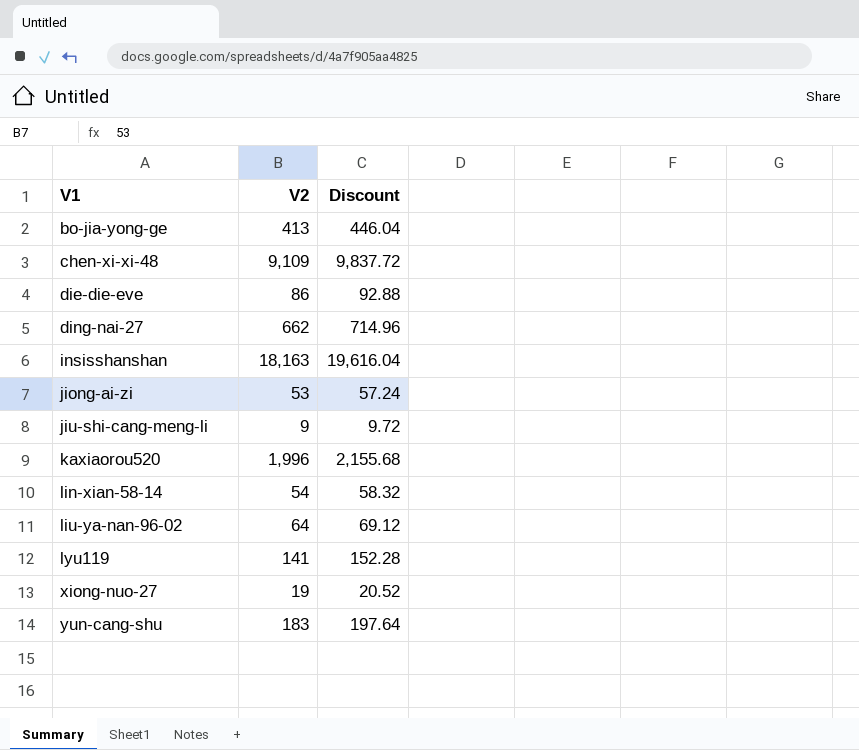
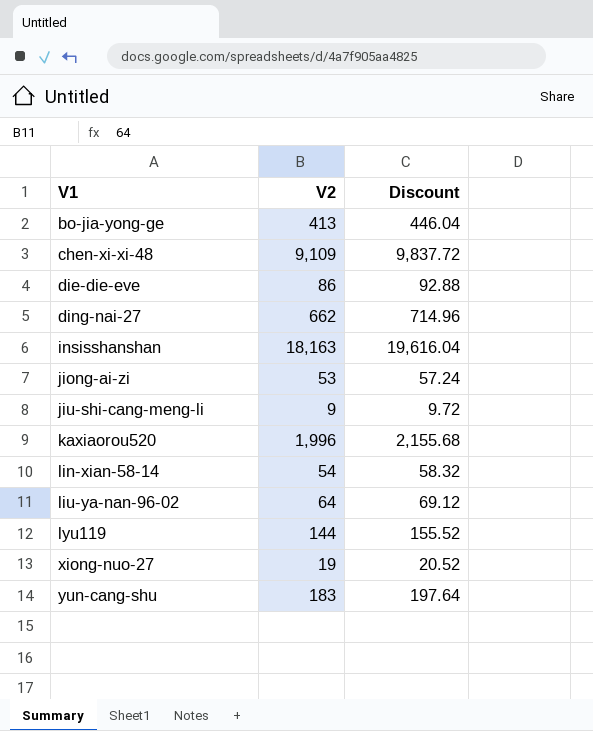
lyu119 | V2: 141 -> 144
lyu119 | Discount: 152.28 -> 155.52

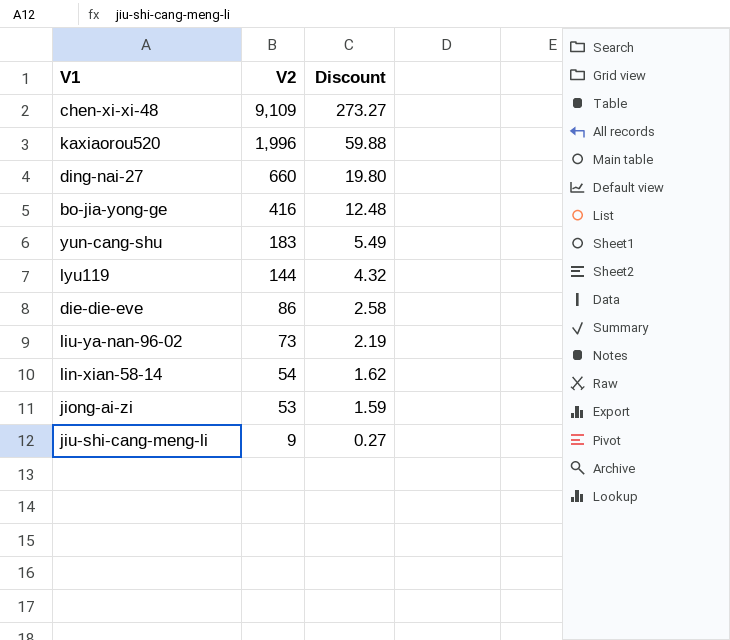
row order: V1 ascending -> V2 descending
column Discount | formula: [V2] * 1.08 -> [V2] * 0.03
row insisshanshan: 18,163 | 19,616.04 -> none
row xiong-nuo-27: 19 | 20.52 -> none
ding-nai-27 | V2: 662 -> 660
bo-jia-yong-ge | V2: 413 -> 416
liu-ya-nan-96-02 | V2: 64 -> 73

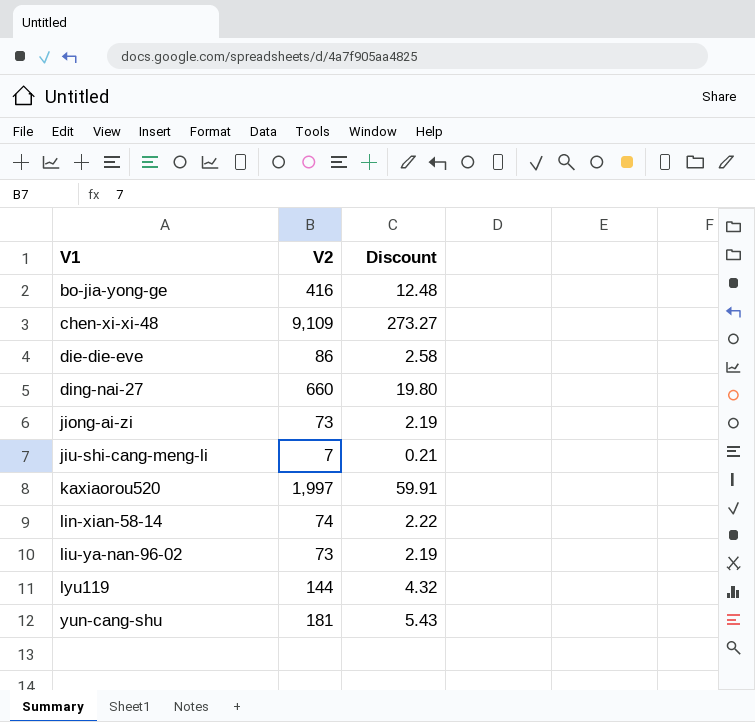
row order: V2 descending -> V1 ascending
jiong-ai-zi | V2: 53 -> 73
jiong-ai-zi | Discount: 1.59 -> 2.19
jiu-shi-cang-meng-li | V2: 9 -> 7
jiu-shi-cang-meng-li | Discount: 0.27 -> 0.21
kaxiaorou520 | V2: 1,996 -> 1,997
kaxiaorou520 | Discount: 59.88 -> 59.91
lin-xian-58-14 | V2: 54 -> 74
lin-xian-58-14 | Discount: 1.62 -> 2.22
yun-cang-shu | V2: 183 -> 181
yun-cang-shu | Discount: 5.49 -> 5.43

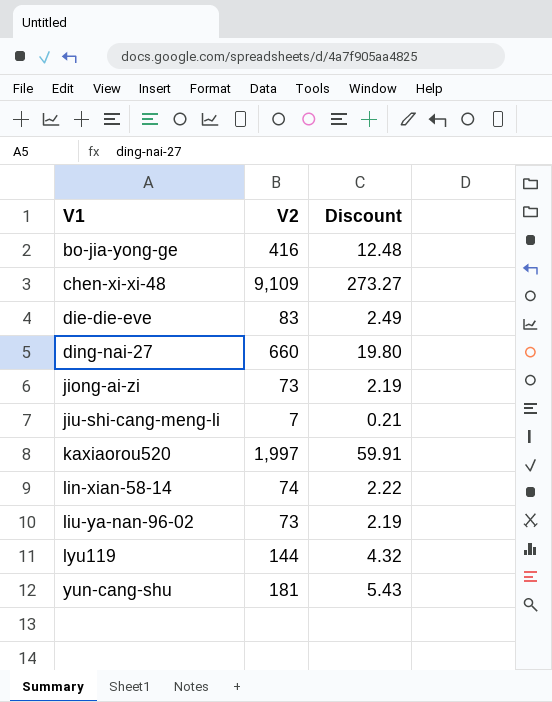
die-die-eve | V2: 86 -> 83
die-die-eve | Discount: 2.58 -> 2.49

